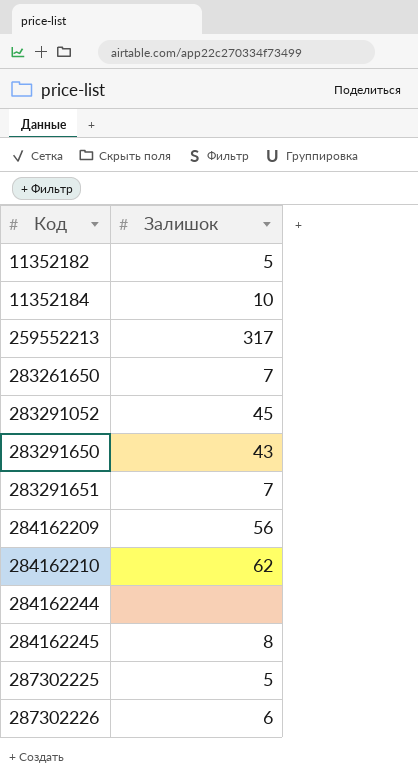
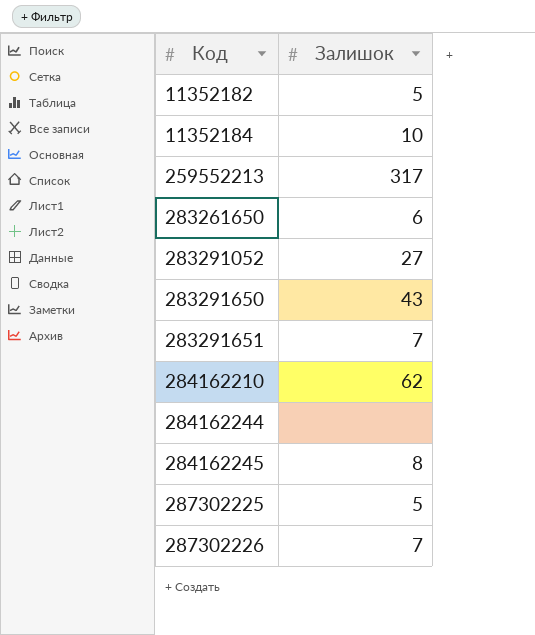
row 284162209: 56 -> none
283261650 | Залишок: 7 -> 6
283291052 | Залишок: 45 -> 27
287302226 | Залишок: 6 -> 7

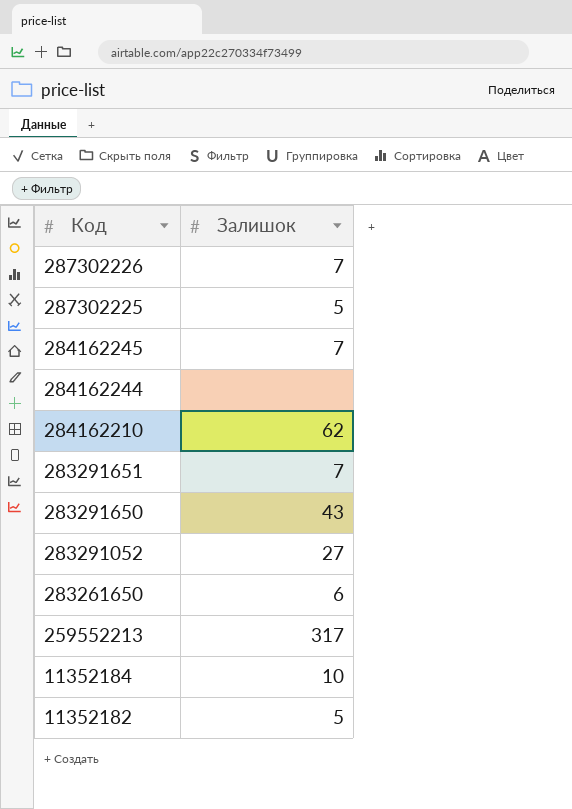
row order: Код ascending -> Код descending
284162245 | Залишок: 8 -> 7

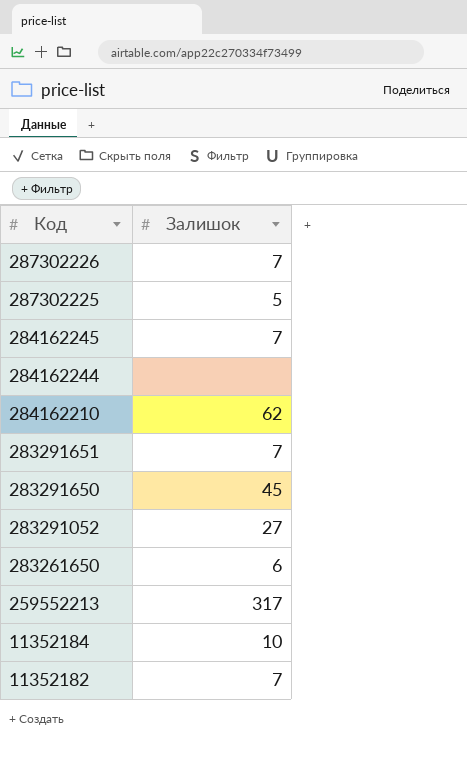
283291650 | Залишок: 43 -> 45
11352182 | Залишок: 5 -> 7

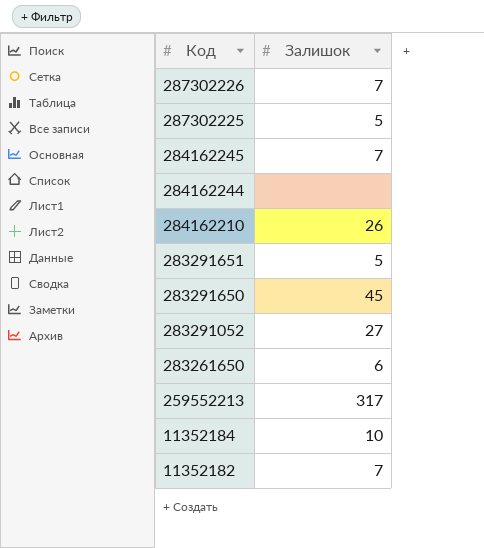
284162210 | Залишок: 62 -> 26
283291651 | Залишок: 7 -> 5

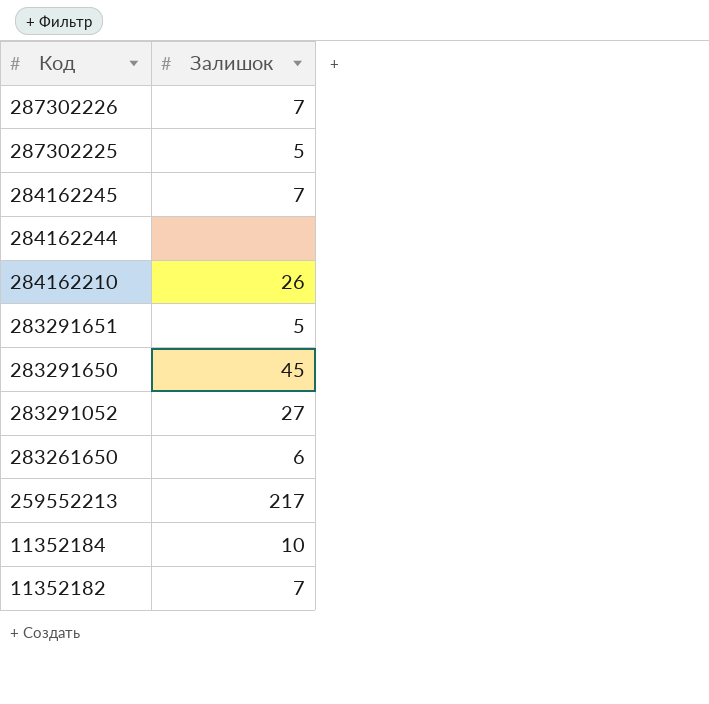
259552213 | Залишок: 317 -> 217

